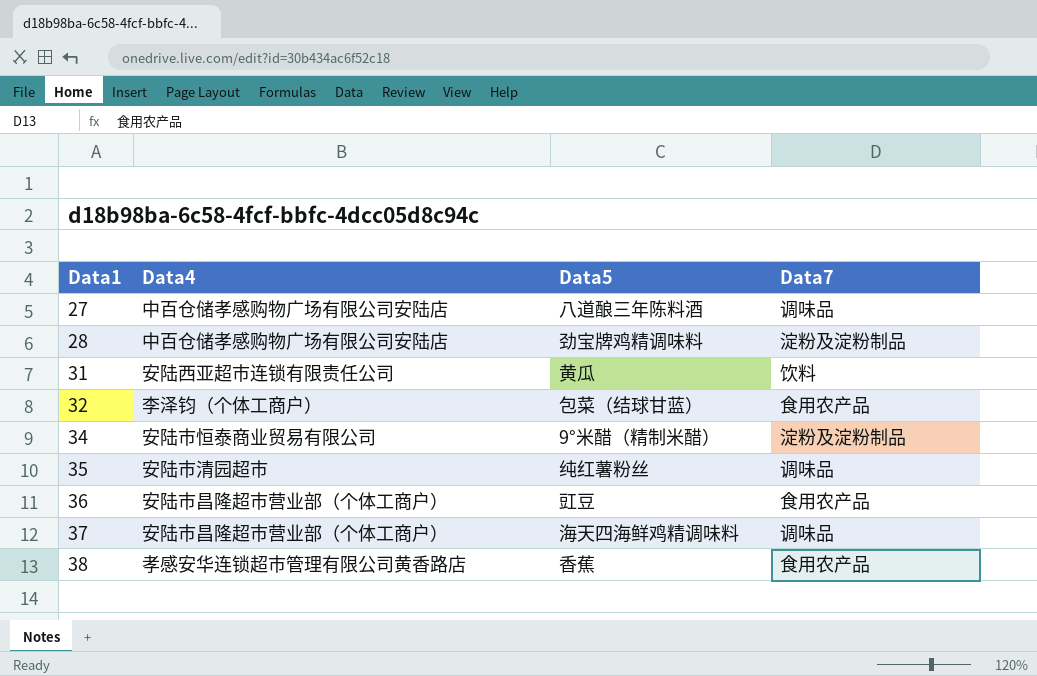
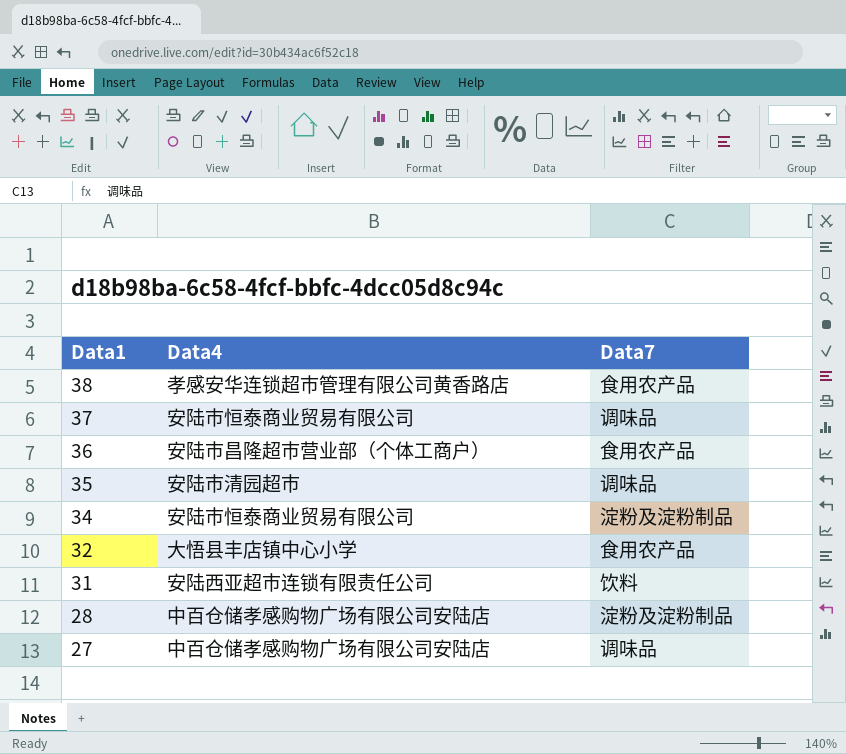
row order: Data1 ascending -> Data1 descending
column Data5 | position: 3 -> none
37 | Data4: 安陆市昌隆超市营业部（个体工商户） -> 安陆市恒泰商业贸易有限公司
32 | Data4: 李泽钧（个体工商户） -> 大悟县丰店镇中心小学

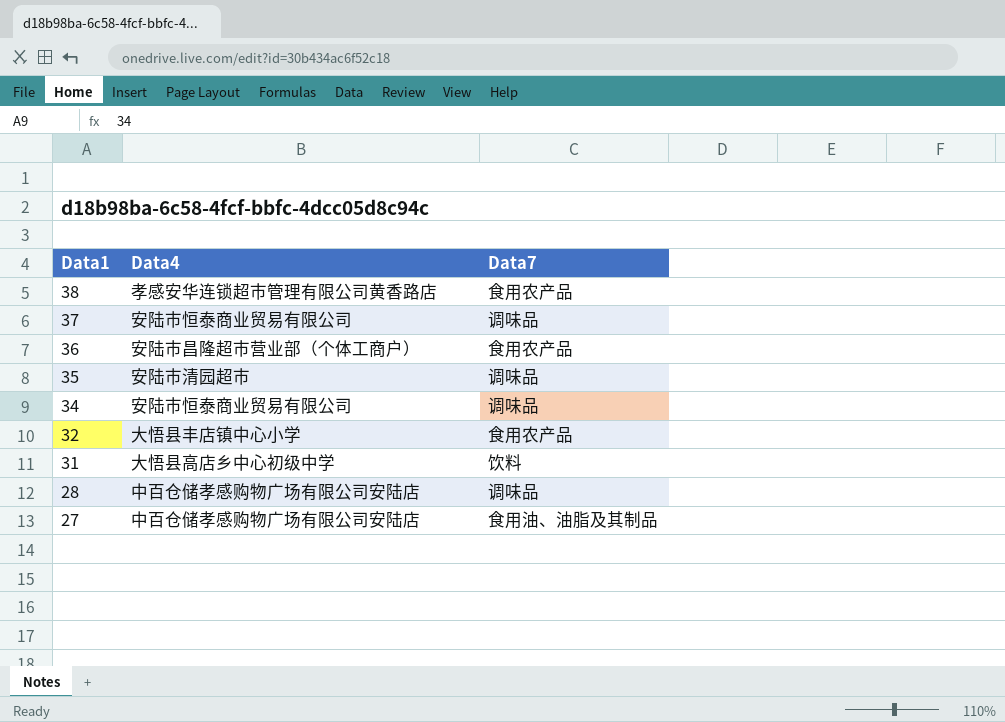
34 | Data7: 淀粉及淀粉制品 -> 调味品
31 | Data4: 安陆西亚超市连锁有限责任公司 -> 大悟县高店乡中心初级中学
28 | Data7: 淀粉及淀粉制品 -> 调味品
27 | Data7: 调味品 -> 食用油、油脂及其制品

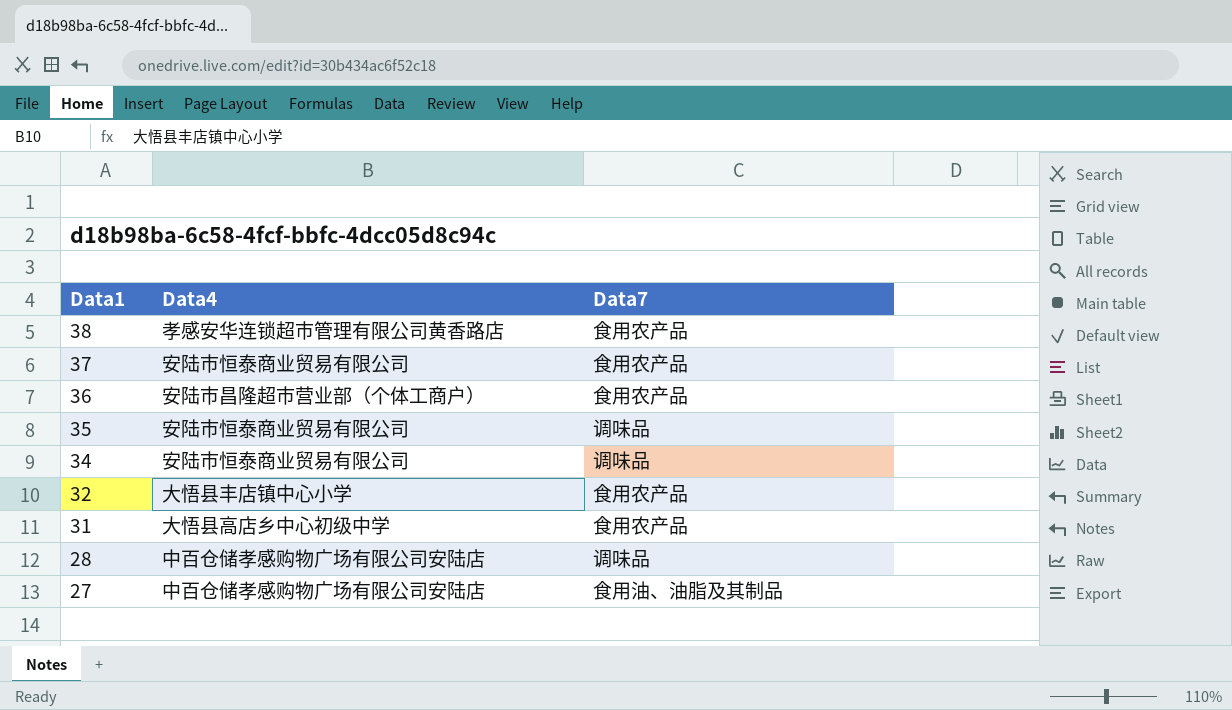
37 | Data7: 调味品 -> 食用农产品
35 | Data4: 安陆市清园超市 -> 安陆市恒泰商业贸易有限公司
31 | Data7: 饮料 -> 食用农产品

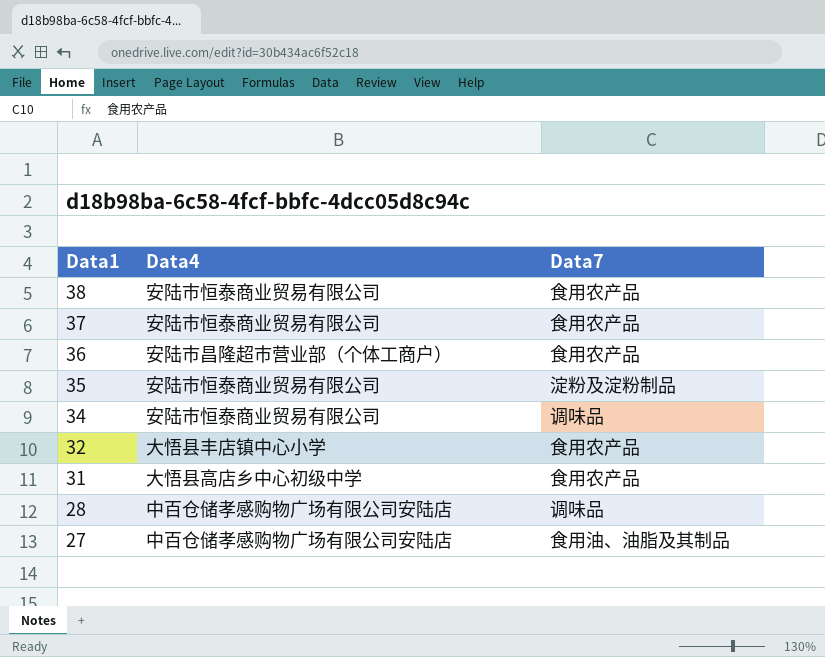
38 | Data4: 孝感安华连锁超市管理有限公司黄香路店 -> 安陆市恒泰商业贸易有限公司
35 | Data7: 调味品 -> 淀粉及淀粉制品

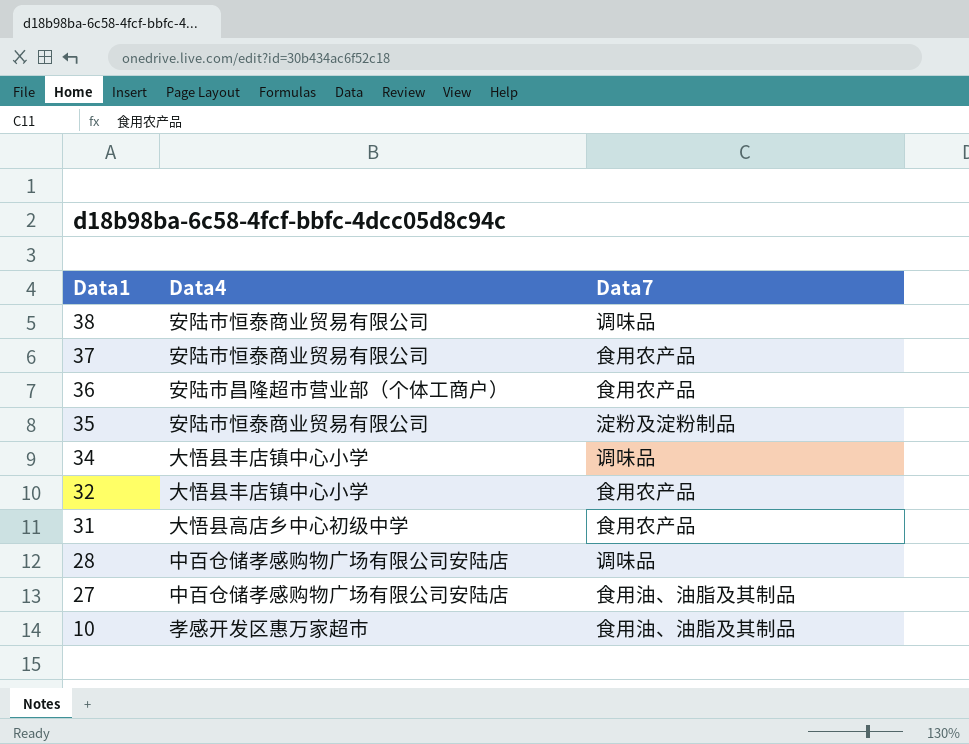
38 | Data7: 食用农产品 -> 调味品
34 | Data4: 安陆市恒泰商业贸易有限公司 -> 大悟县丰店镇中心小学
row 10: none -> 孝感开发区惠万家超市 | 食用油、油脂及其制品

